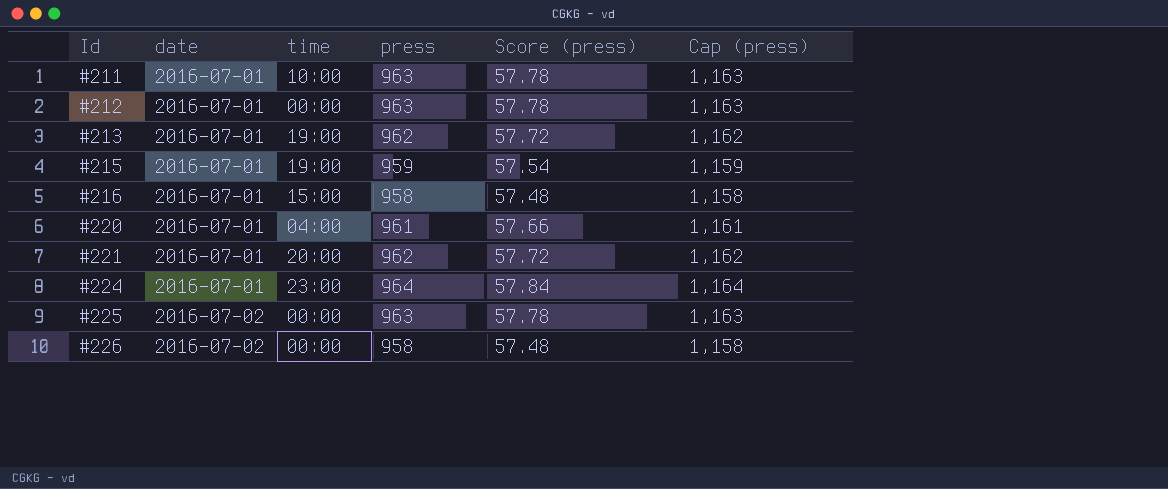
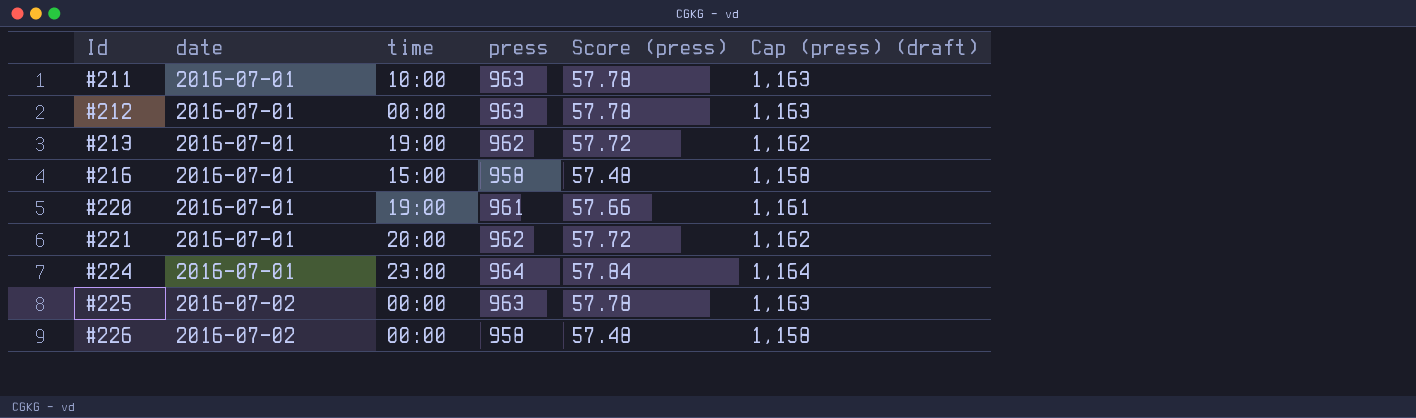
column name: Cap (press) -> Cap (press) (draft)
row #215: 2016-07-01 | 19:00 | 959 | 57.54 | 1,159 -> none
#220 | time: 04:00 -> 19:00

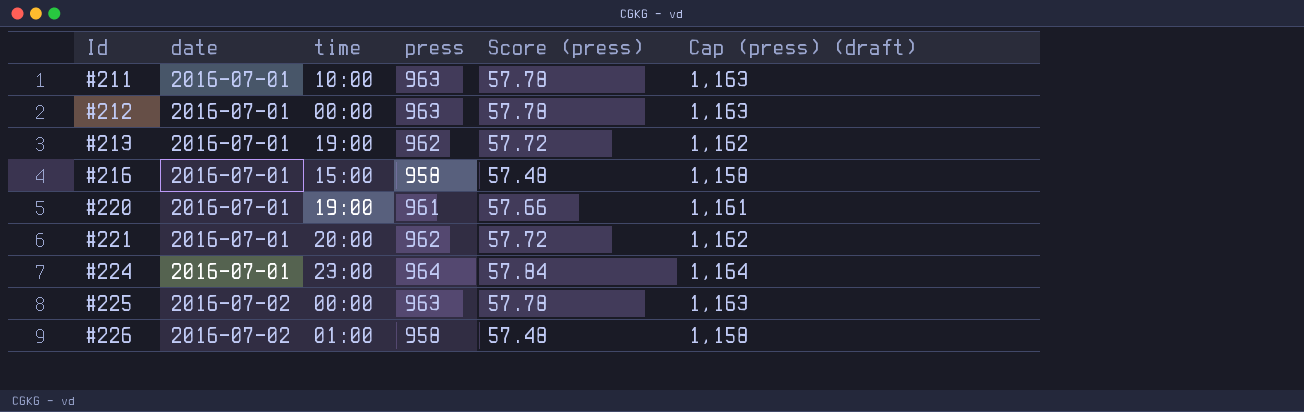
#226 | time: 00:00 -> 01:00

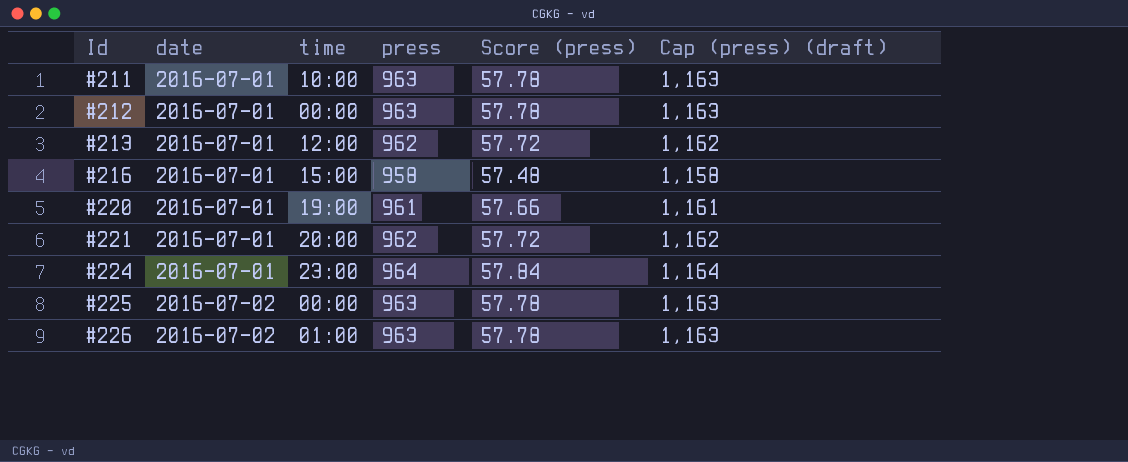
#213 | time: 19:00 -> 12:00
#226 | press: 958 -> 963
#226 | Score (press): 57.48 -> 57.78
#226 | Cap (press) (draft): 1,158 -> 1,163

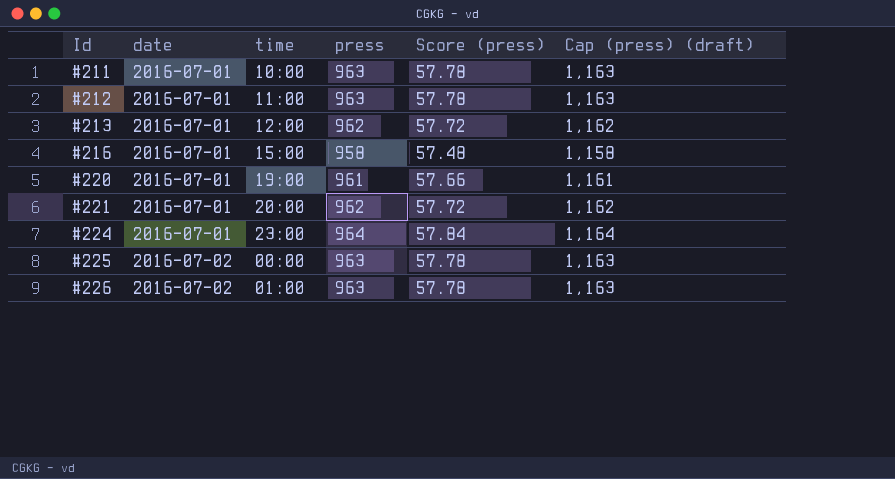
#212 | time: 00:00 -> 11:00

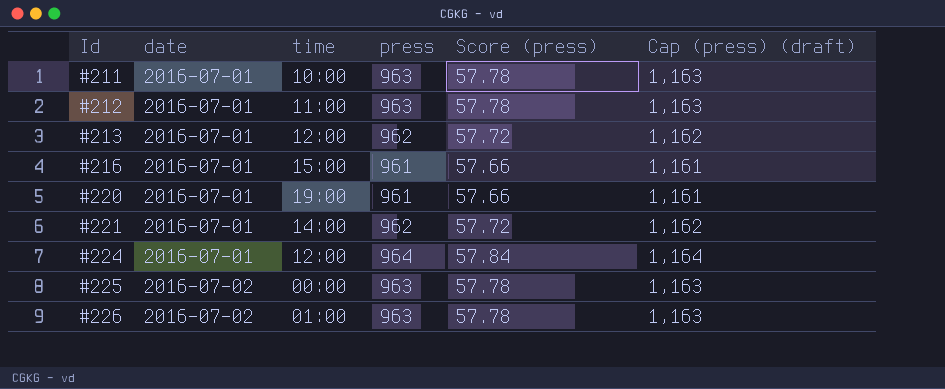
#216 | press: 958 -> 961
#216 | Score (press): 57.48 -> 57.66
#216 | Cap (press) (draft): 1,158 -> 1,161
#221 | time: 20:00 -> 14:00
#224 | time: 23:00 -> 12:00

